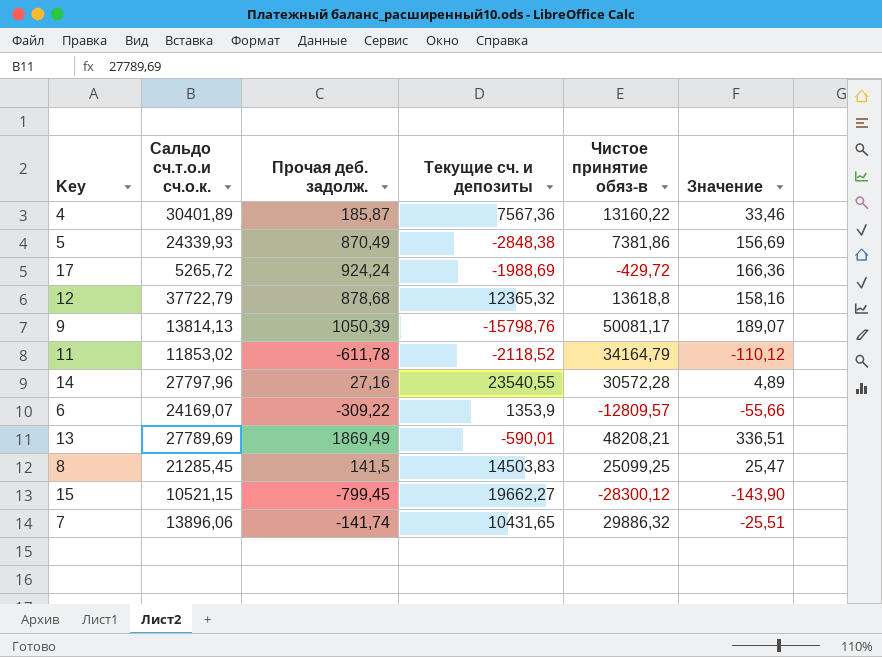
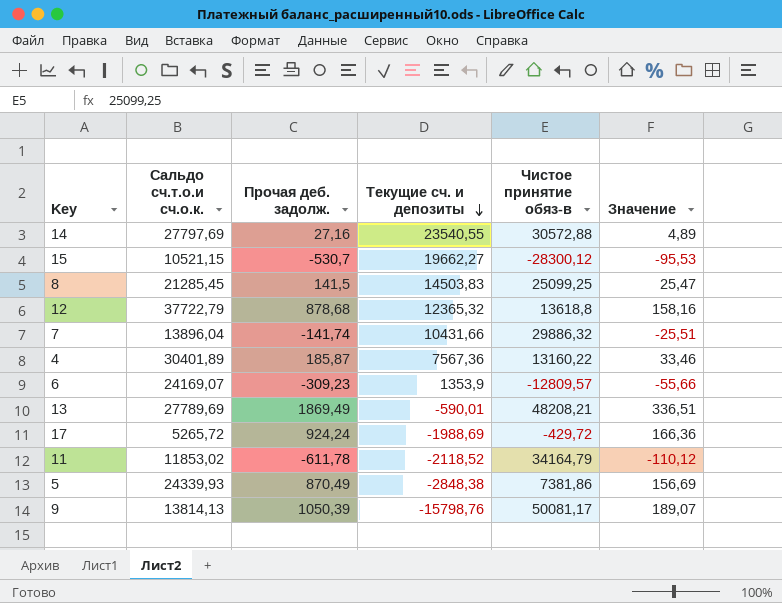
row order: none -> Текущие сч. и депозиты descending
14 | Cальдо сч.т.о.и сч.о.к.: 27797,96 -> 27797,69
14 | Чистое принятие обяз-в: 30572,28 -> 30572,88
15 | Прочая деб. задолж.: -799,45 -> -530,7
15 | Значение: -143,90 -> -95,53
7 | Cальдо сч.т.о.и сч.о.к.: 13896,06 -> 13896,04
7 | Текущие сч. и депозиты: 10431,65 -> 10431,66
6 | Прочая деб. задолж.: -309,22 -> -309,23

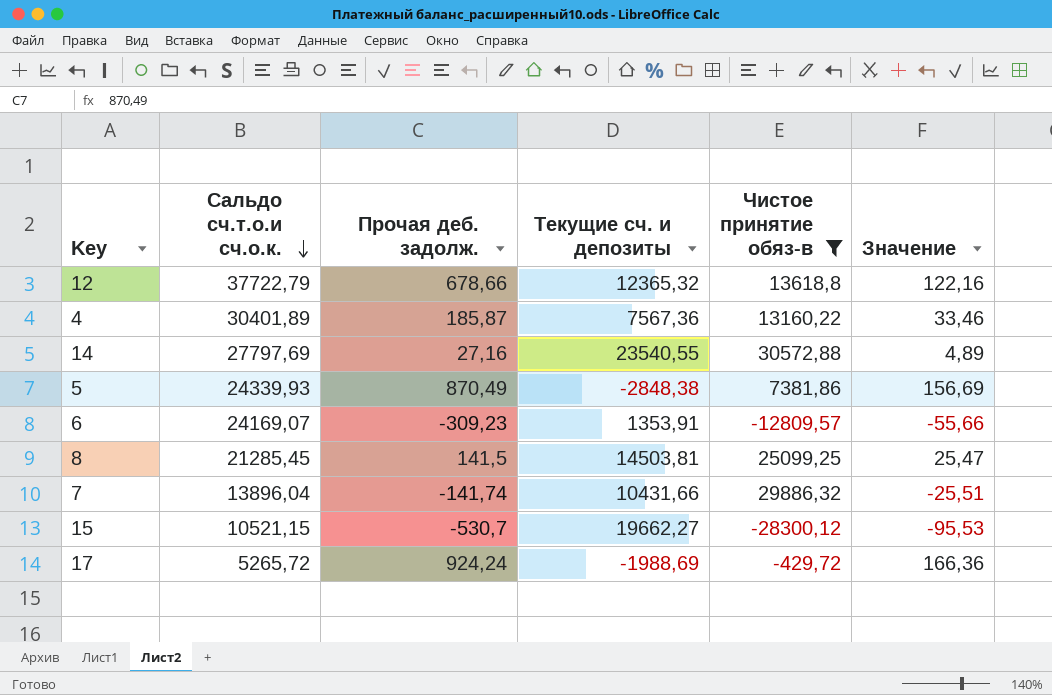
filter: none -> Чистое принятие обяз-в <= 30572,88
row order: Текущие сч. и депозиты descending -> Cальдо сч.т.о.и сч.о.к. descending
12 | Прочая деб. задолж.: 878,68 -> 678,66
12 | Значение: 158,16 -> 122,16
6 | Текущие сч. и депозиты: 1353,9 -> 1353,91
8 | Текущие сч. и депозиты: 14503,83 -> 14503,81

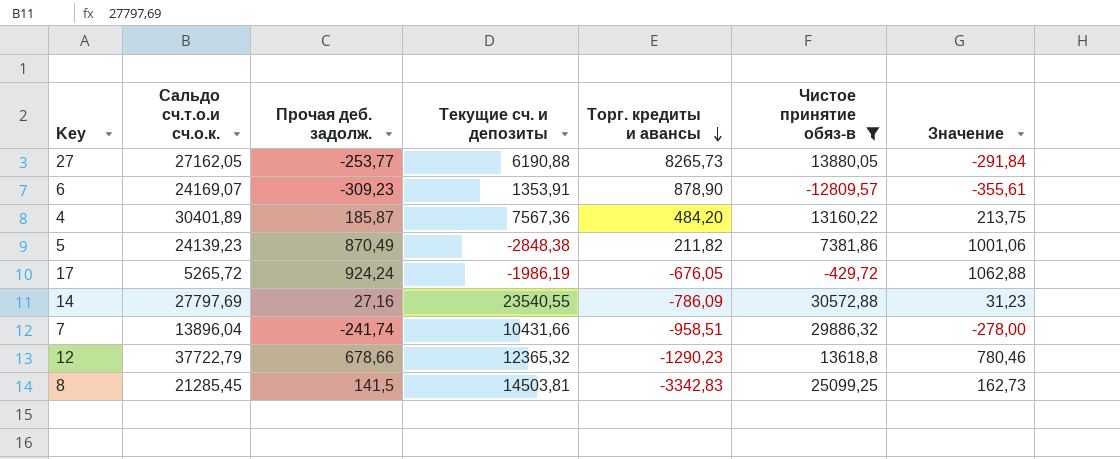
row order: Cальдо сч.т.о.и сч.о.к. descending -> Торг. кредиты и авансы descending
column Торг. кредиты и авансы | position: none -> 5
column Значение | formula: [Прочая деб. задолж.] * 0,18 -> [Прочая деб. задолж.] * 1,15
row 15: 10521,15 | -530,7 | 19662,27 | -28300,12 | -95,53 -> none
row 27: none -> 27162,05 | -253,77 | 6190,88 | 8265,73 | 13880,05 | -291,84
5 | Cальдо сч.т.о.и сч.о.к.: 24339,93 -> 24139,23
17 | Текущие сч. и депозиты: -1988,69 -> -1986,19
7 | Прочая деб. задолж.: -141,74 -> -241,74

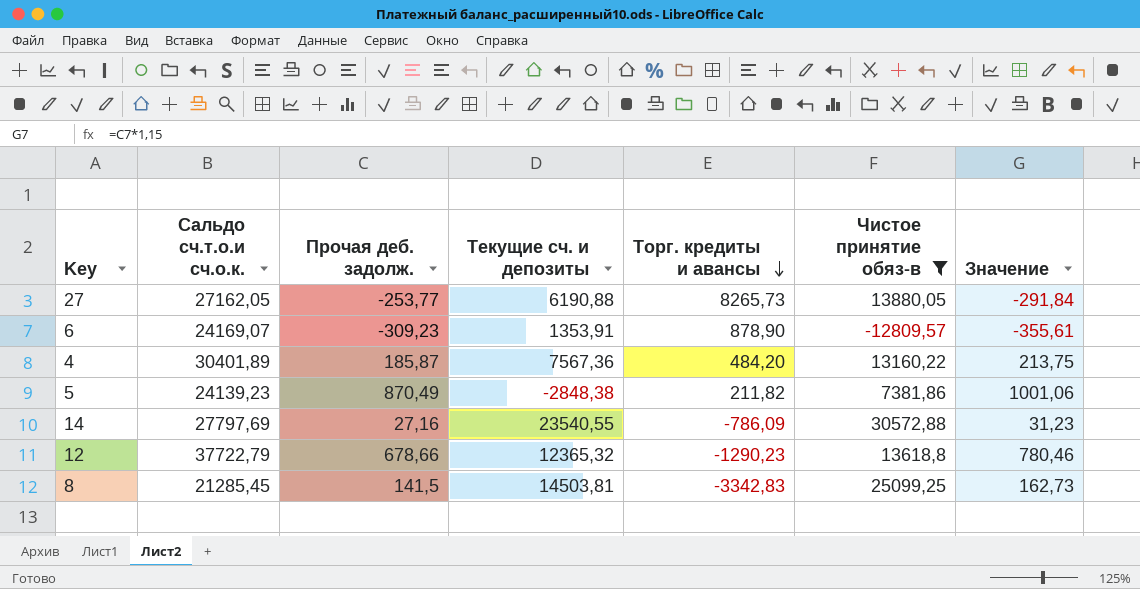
row 17: 5265,72 | 924,24 | -1986,19 | -676,05 | -429,72 | 1062,88 -> none
row 7: 13896,04 | -241,74 | 10431,66 | -958,51 | 29886,32 | -278,00 -> none

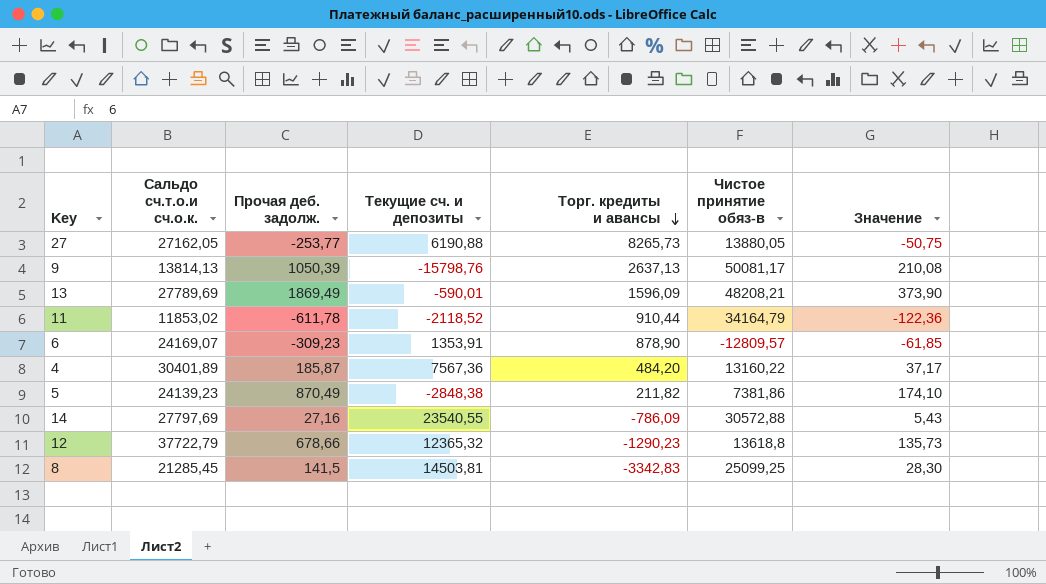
filter: Чистое принятие обяз-в <= 30572,88 -> none
column Значение | formula: [Прочая деб. задолж.] * 1,15 -> [Прочая деб. задолж.] * 0,2

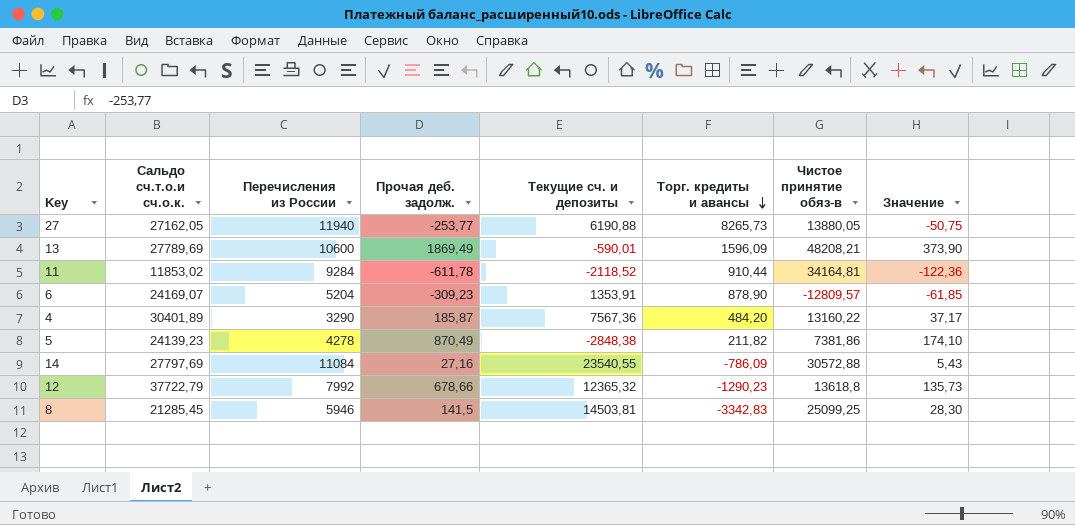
column Перечисления из России | position: none -> 3
row 9: 13814,13 | 1050,39 | -15798,76 | 2637,13 | 50081,17 | 210,08 -> none
11 | Чистое принятие обяз-в: 34164,79 -> 34164,81

